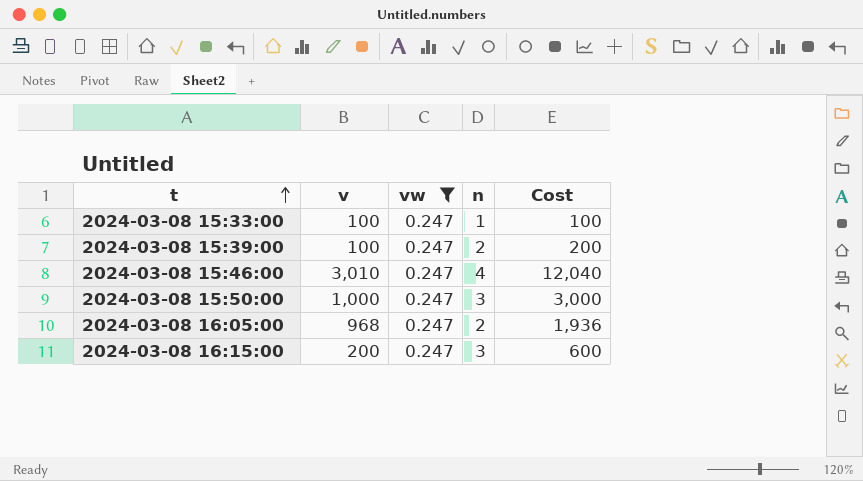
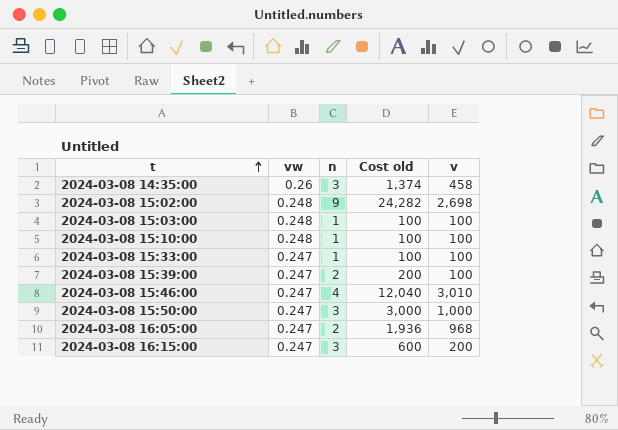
filter: vw = 0.247 -> none
column name: Cost -> Cost old
column v | position: 2 -> 5

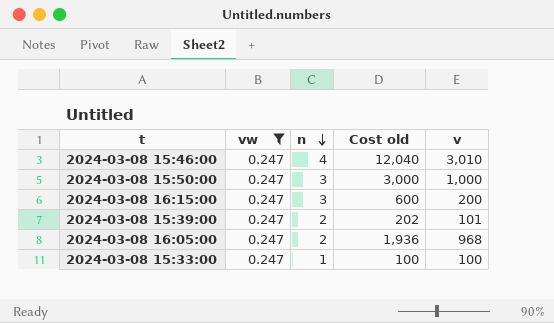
filter: none -> vw = 0.247
row order: t ascending -> n descending
2024-03-08 15:39:00 | Cost old: 200 -> 202
2024-03-08 15:39:00 | v: 100 -> 101

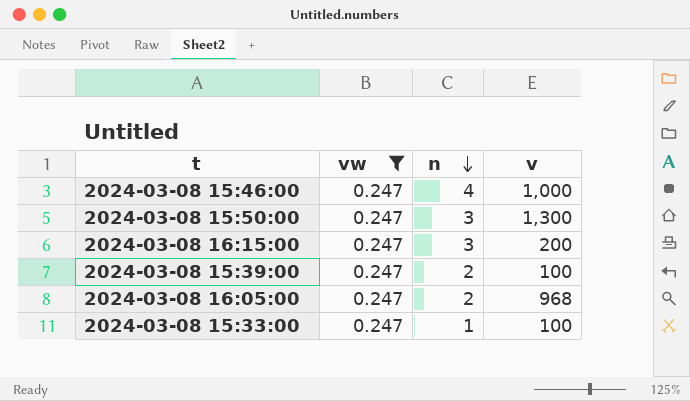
column Cost old | formula: [n] * [v] -> none
2024-03-08 15:46:00 | v: 3,010 -> 1,000
2024-03-08 15:50:00 | v: 1,000 -> 1,300
2024-03-08 15:39:00 | v: 101 -> 100

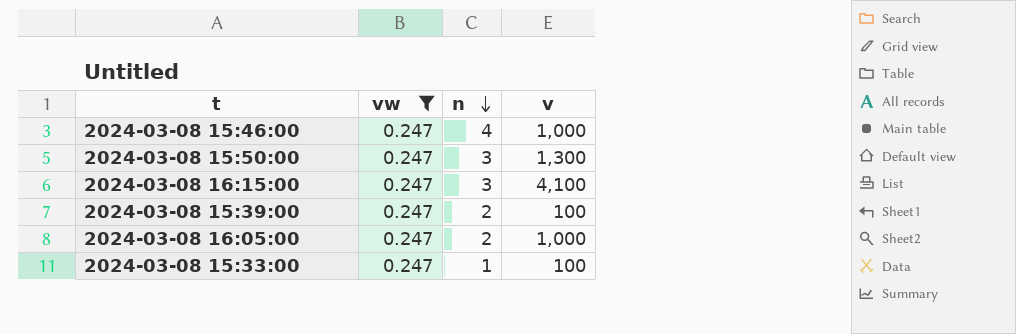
2024-03-08 16:15:00 | v: 200 -> 4,100
2024-03-08 16:05:00 | v: 968 -> 1,000

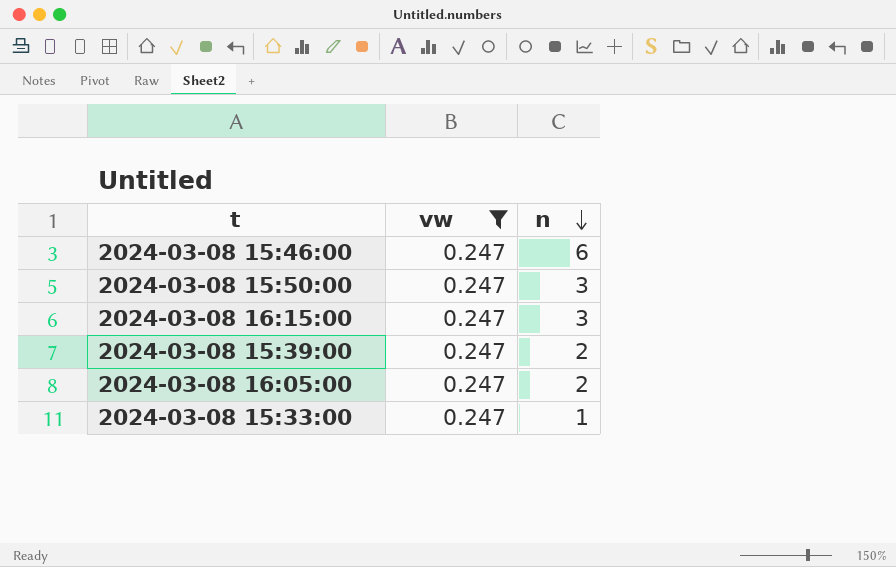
column v | position: 4 -> none
2024-03-08 15:46:00 | n: 4 -> 6

